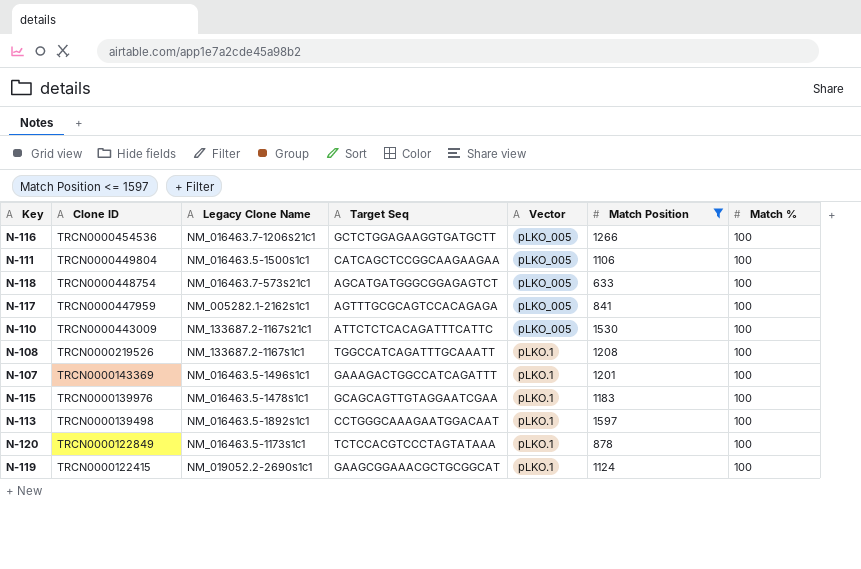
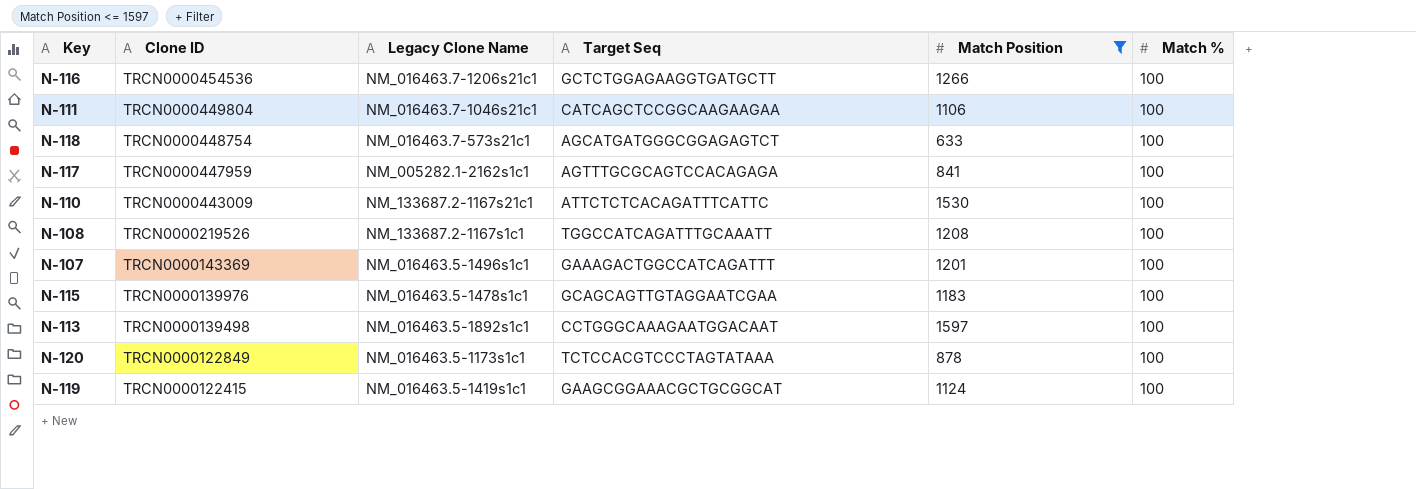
column Vector | position: 5 -> none
N-111 | Legacy Clone Name: NM_016463.5-1500s1c1 -> NM_016463.7-1046s21c1
N-119 | Legacy Clone Name: NM_019052.2-2690s1c1 -> NM_016463.5-1419s1c1

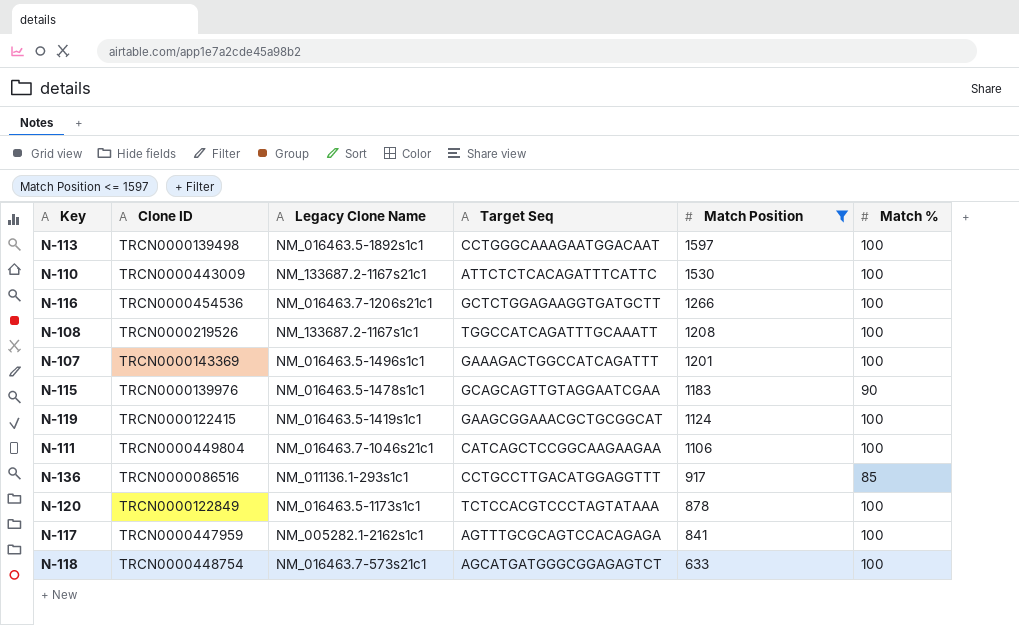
row order: Clone ID descending -> Match Position descending
N-115 | Match %: 100 -> 90
row N-136: none -> TRCN0000086516 | NM_011136.1-293s1c1 | CCTGCCTTGACATGGAGGTTT | 917 | 85

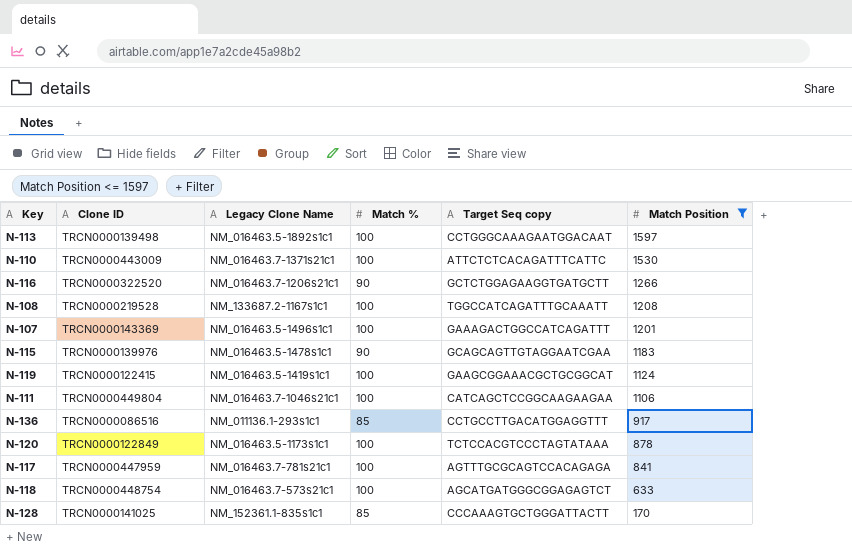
column Match % | position: 6 -> 4
column name: Target Seq -> Target Seq copy
N-110 | Legacy Clone Name: NM_133687.2-1167s21c1 -> NM_016463.7-1371s21c1
N-116 | Clone ID: TRCN0000454536 -> TRCN0000322520
N-116 | Match %: 100 -> 90
N-108 | Clone ID: TRCN0000219526 -> TRCN0000219528
N-117 | Legacy Clone Name: NM_005282.1-2162s1c1 -> NM_016463.7-781s21c1
row N-128: none -> TRCN0000141025 | NM_152361.1-835s1c1 | 85 | CCCAAAGTGCTGGGATTACTT | 170

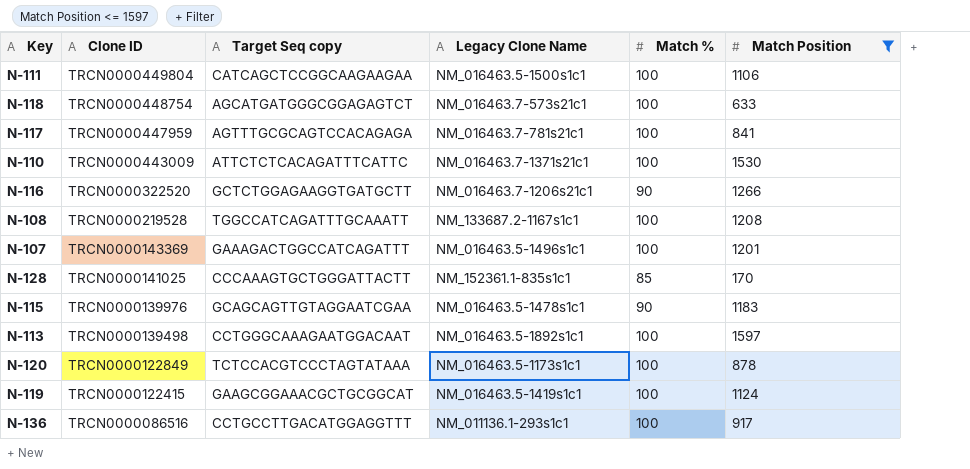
row order: Match Position descending -> Clone ID descending
column Target Seq copy | position: 5 -> 3
N-111 | Legacy Clone Name: NM_016463.7-1046s21c1 -> NM_016463.5-1500s1c1
N-136 | Match %: 85 -> 100

